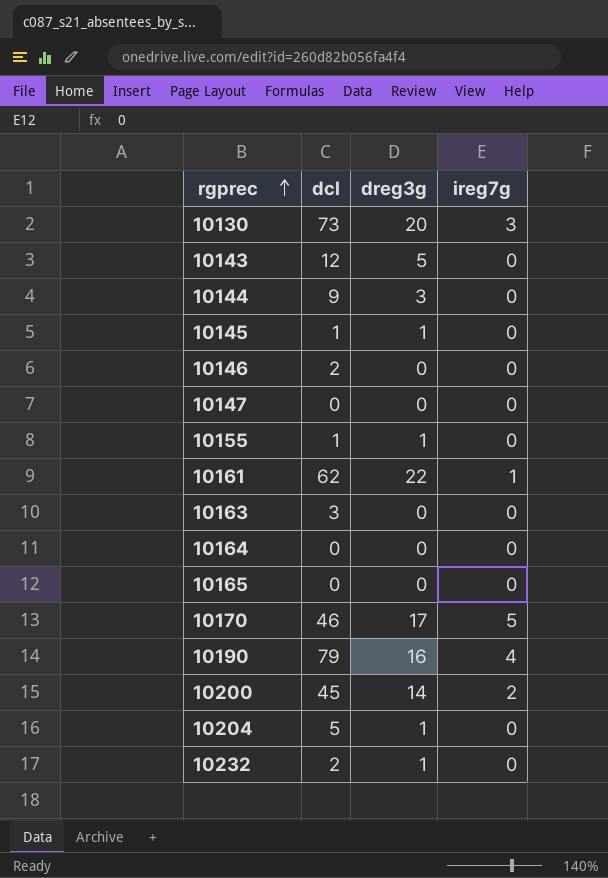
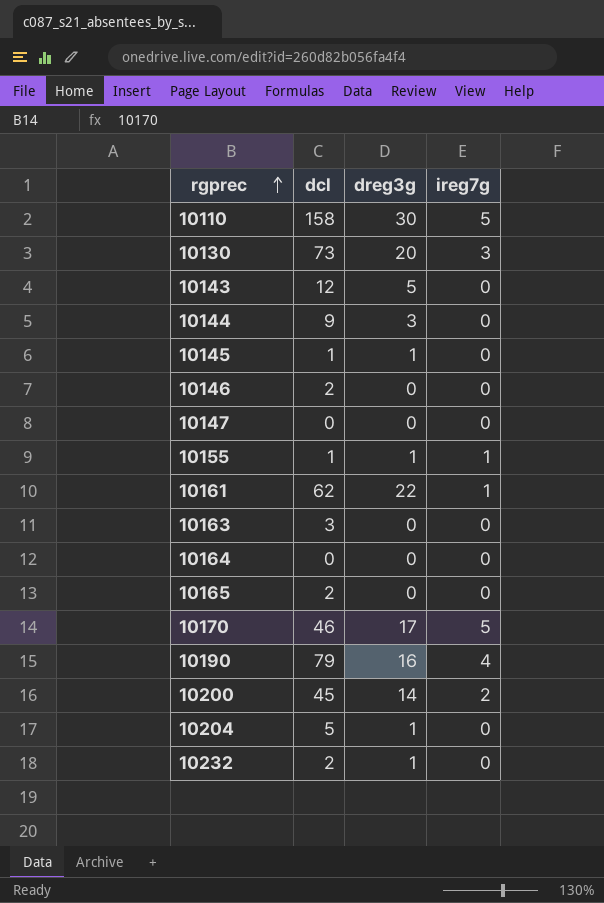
row 10110: none -> 158 | 30 | 5
10155 | ireg7g: 0 -> 1
10165 | dcl: 0 -> 2

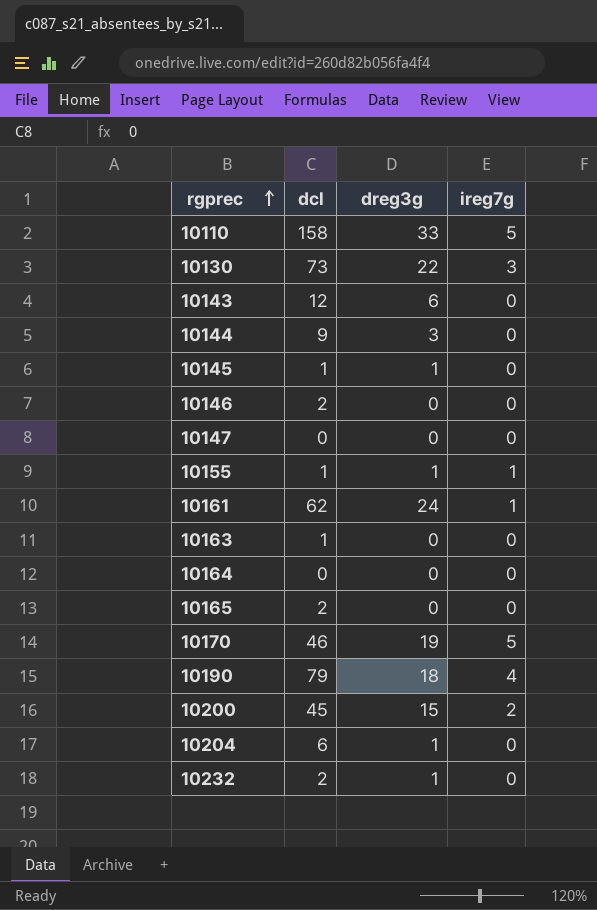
10110 | dreg3g: 30 -> 33
10130 | dreg3g: 20 -> 22
10143 | dreg3g: 5 -> 6
10161 | dreg3g: 22 -> 24
10163 | dcl: 3 -> 1
10170 | dreg3g: 17 -> 19
10190 | dreg3g: 16 -> 18
10200 | dreg3g: 14 -> 15
10204 | dcl: 5 -> 6

